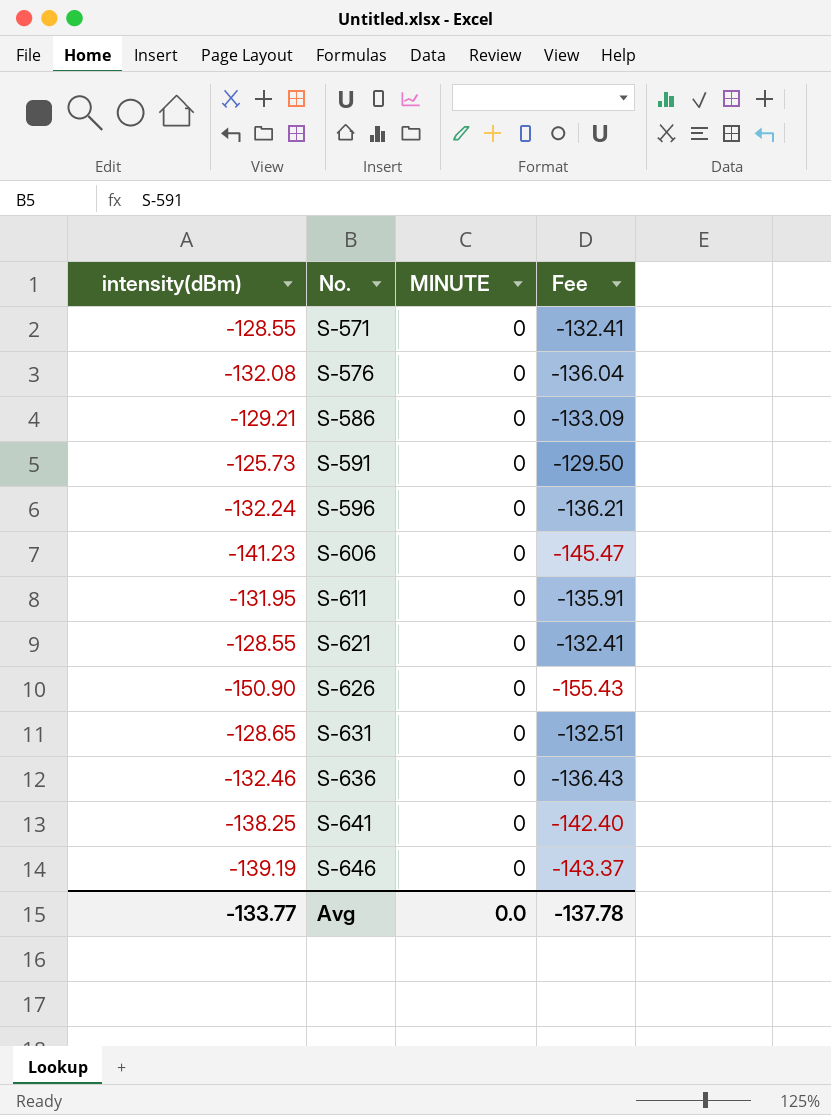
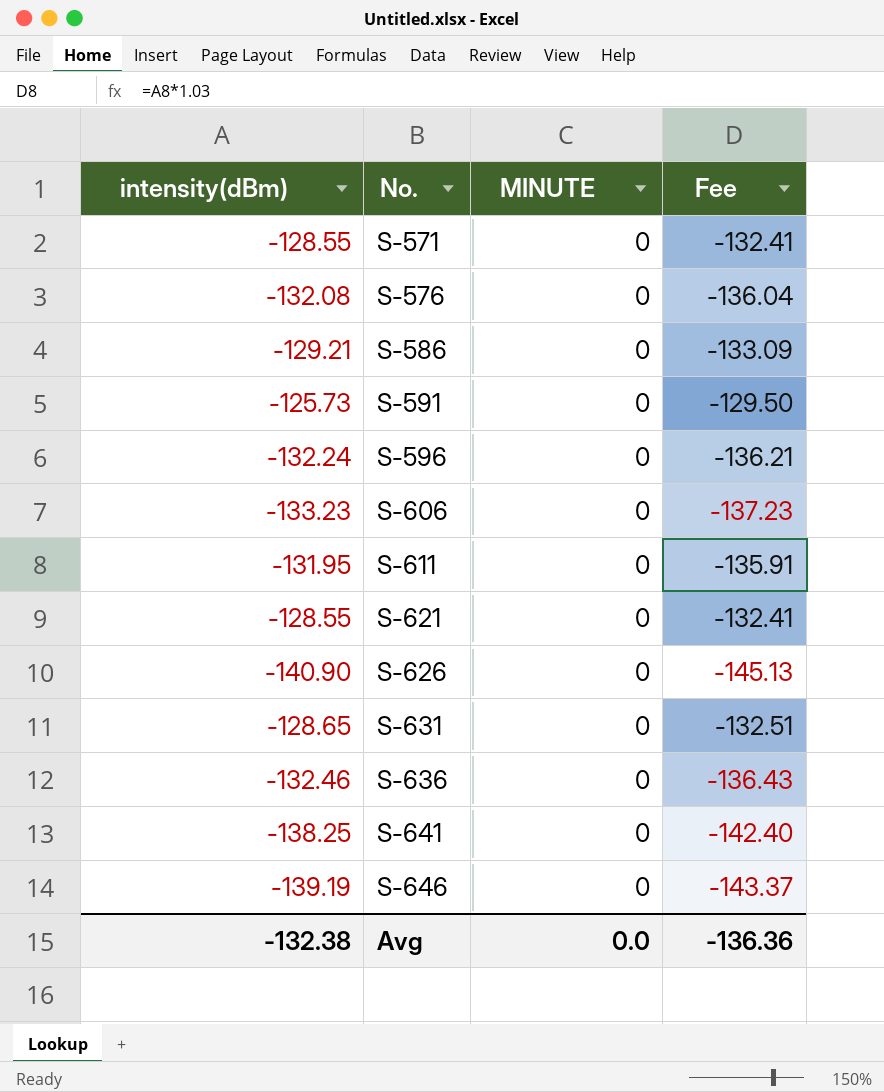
S-606 | intensity(dBm): -141.23 -> -133.23
S-606 | Fee: -145.47 -> -137.23
S-626 | intensity(dBm): -150.90 -> -140.90
S-626 | Fee: -155.43 -> -145.13
Avg | intensity(dBm): -133.77 -> -132.38
Avg | Fee: -137.78 -> -136.36

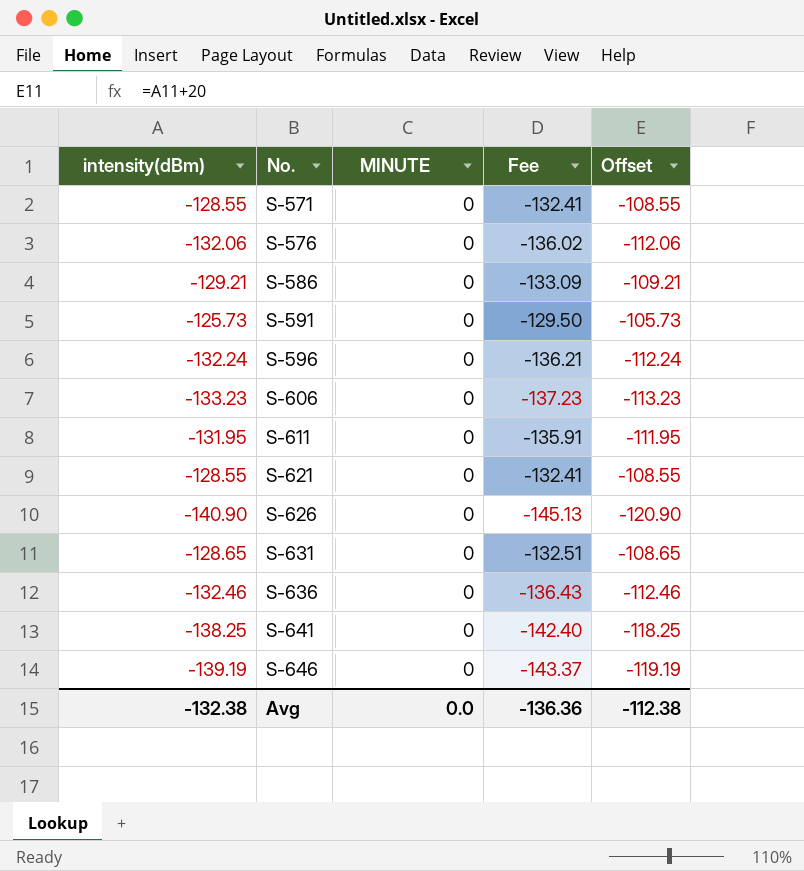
column Offset | formula: none -> [intensity(dBm)] + 20
S-576 | intensity(dBm): -132.08 -> -132.06
S-576 | Fee: -136.04 -> -136.02

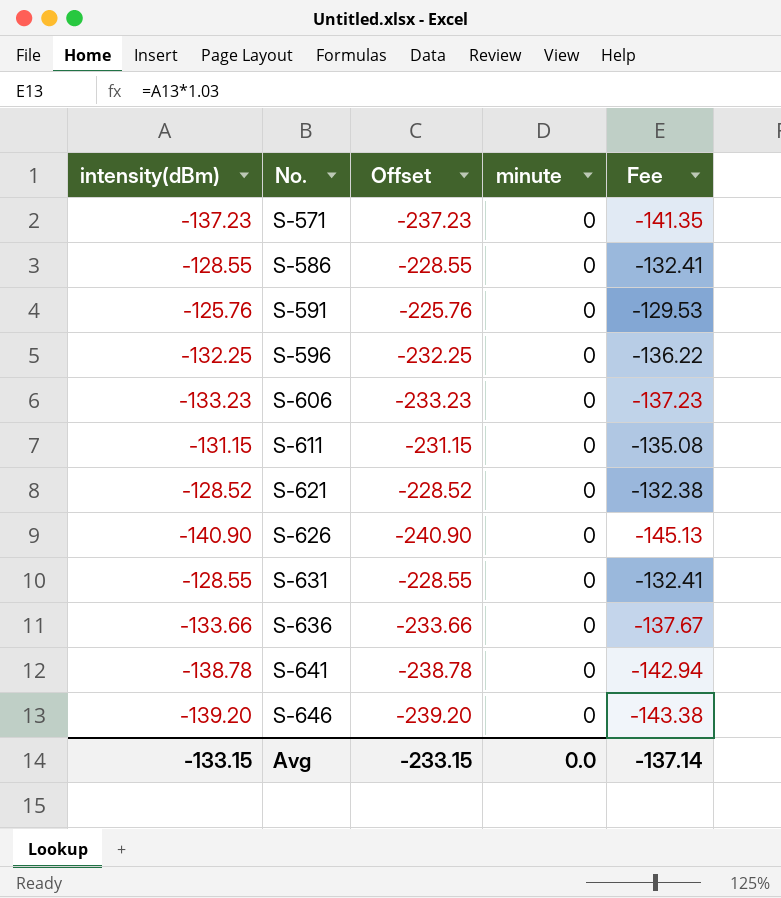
column Offset | formula: [intensity(dBm)] + 20 -> [intensity(dBm)] - 100
column Offset | position: 5 -> 3
column name: MINUTE -> minute
row S-576: -132.06 | 0 | -136.02 | -112.06 -> none
S-571 | intensity(dBm): -128.55 -> -137.23
S-571 | Fee: -132.41 -> -141.35
S-586 | intensity(dBm): -129.21 -> -128.55
S-586 | Fee: -133.09 -> -132.41
S-591 | intensity(dBm): -125.73 -> -125.76
S-591 | Fee: -129.50 -> -129.53
S-596 | intensity(dBm): -132.24 -> -132.25
S-596 | Fee: -136.21 -> -136.22
S-611 | intensity(dBm): -131.95 -> -131.15
S-611 | Fee: -135.91 -> -135.08
S-621 | intensity(dBm): -128.55 -> -128.52
S-621 | Fee: -132.41 -> -132.38
S-631 | intensity(dBm): -128.65 -> -128.55
S-631 | Fee: -132.51 -> -132.41
S-636 | intensity(dBm): -132.46 -> -133.66
S-636 | Fee: -136.43 -> -137.67
S-641 | intensity(dBm): -138.25 -> -138.78
S-641 | Fee: -142.40 -> -142.94
S-646 | intensity(dBm): -139.19 -> -139.20
S-646 | Fee: -143.37 -> -143.38
Avg | intensity(dBm): -132.38 -> -133.15
Avg | Offset: -112.38 -> -233.15
Avg | Fee: -136.36 -> -137.14

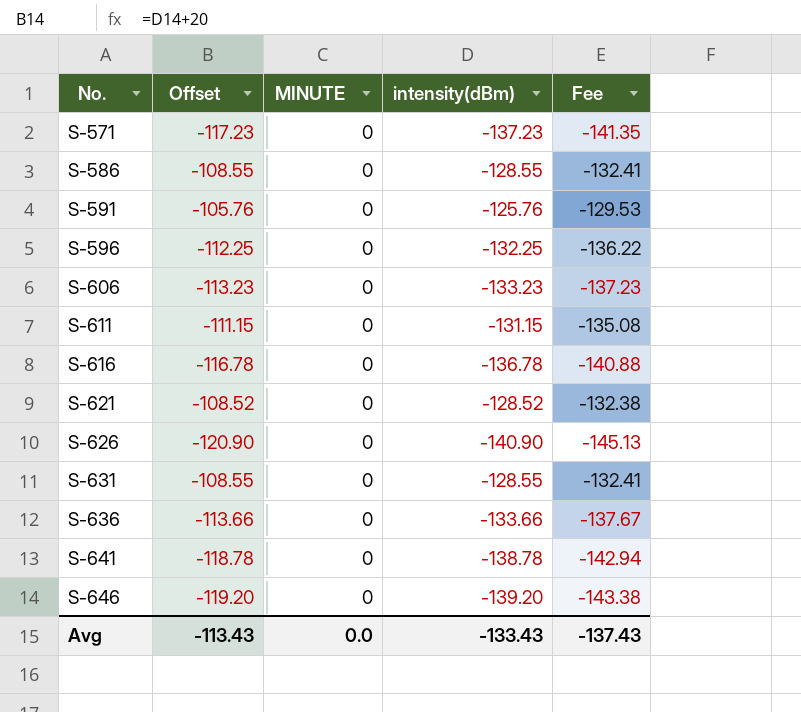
column Offset | formula: [intensity(dBm)] - 100 -> [intensity(dBm)] + 20
column name: minute -> MINUTE
column intensity(dBm) | position: 1 -> 4
row S-616: none -> -116.78 | 0 | -136.78 | -140.88
Avg | Offset: -233.15 -> -113.43
Avg | intensity(dBm): -133.15 -> -133.43
Avg | Fee: -137.14 -> -137.43

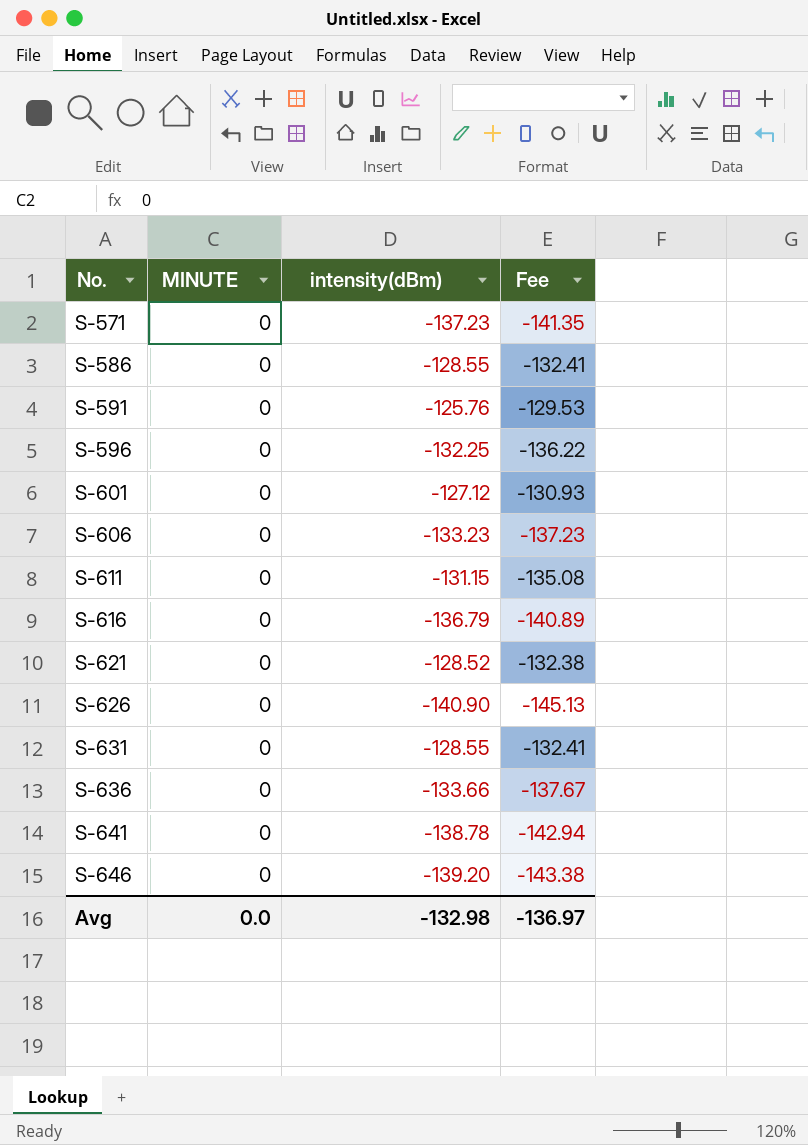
column Offset | formula: [intensity(dBm)] + 20 -> none
row S-601: none -> 0 | -127.12 | -130.93
S-616 | intensity(dBm): -136.78 -> -136.79
S-616 | Fee: -140.88 -> -140.89
Avg | intensity(dBm): -133.43 -> -132.98
Avg | Fee: -137.43 -> -136.97

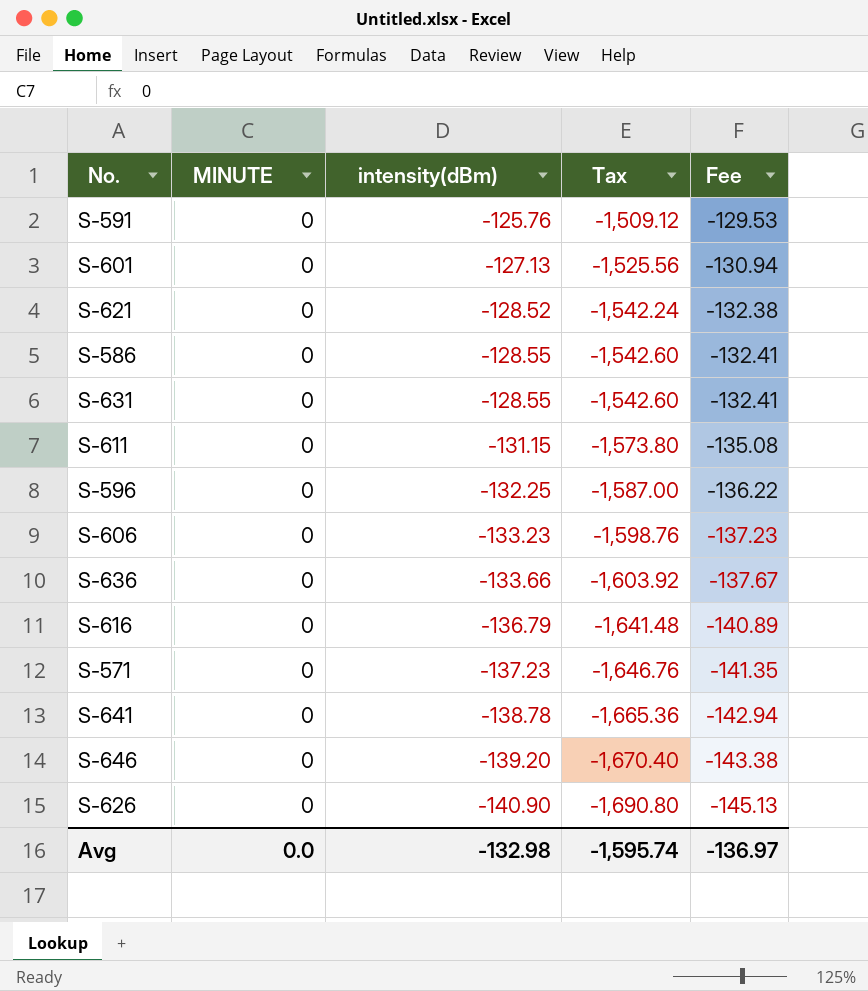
row order: No. ascending -> intensity(dBm) descending
column Tax | formula: none -> [intensity(dBm)] * 12
S-601 | intensity(dBm): -127.12 -> -127.13
S-601 | Fee: -130.93 -> -130.94

